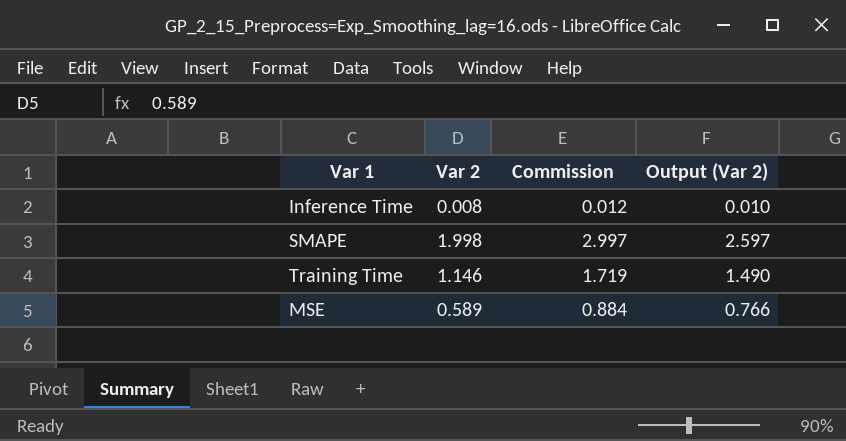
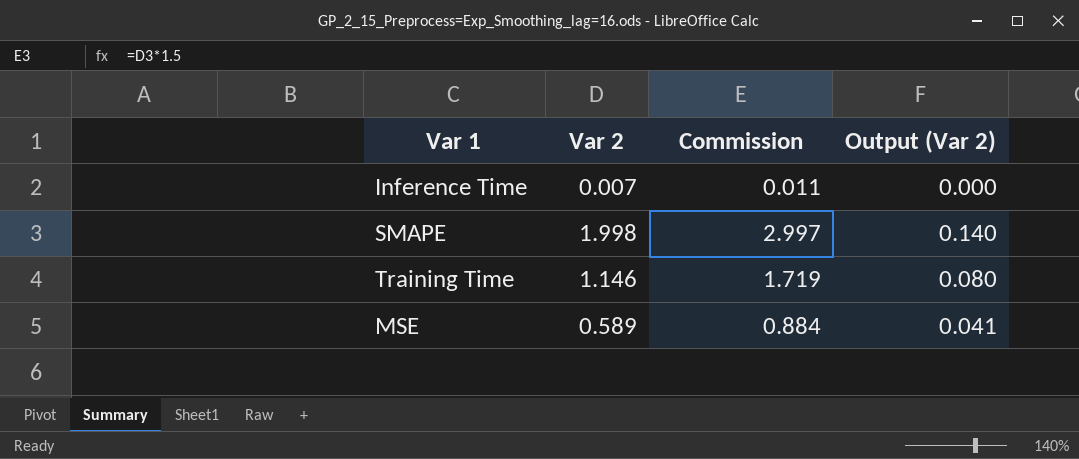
column Output (Var 2) | formula: [Var 2] * 1.3 -> [Var 2] * 0.07
Inference Time | Var 2: 0.008 -> 0.007
Inference Time | Commission: 0.012 -> 0.011

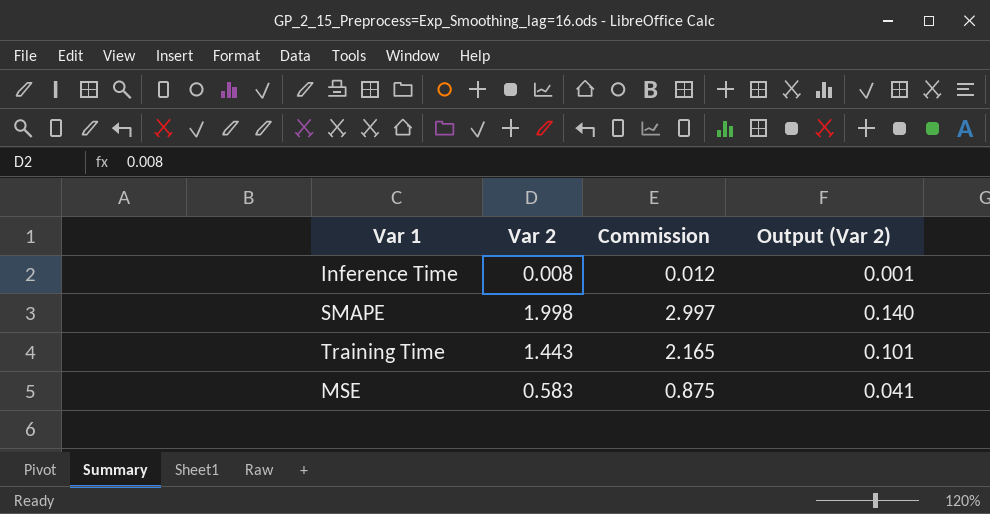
Inference Time | Var 2: 0.007 -> 0.008
Inference Time | Commission: 0.011 -> 0.012
Inference Time | Output (Var 2): 0.000 -> 0.001
Training Time | Var 2: 1.146 -> 1.443
Training Time | Commission: 1.719 -> 2.165
Training Time | Output (Var 2): 0.080 -> 0.101
MSE | Var 2: 0.589 -> 0.583
MSE | Commission: 0.884 -> 0.875

